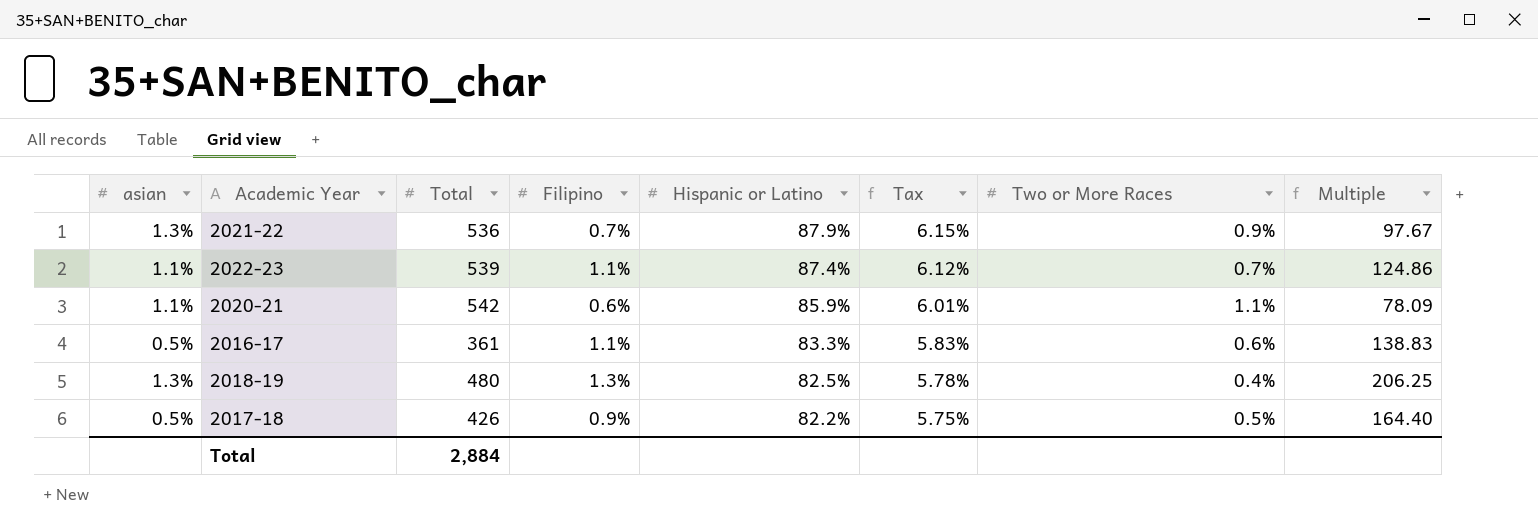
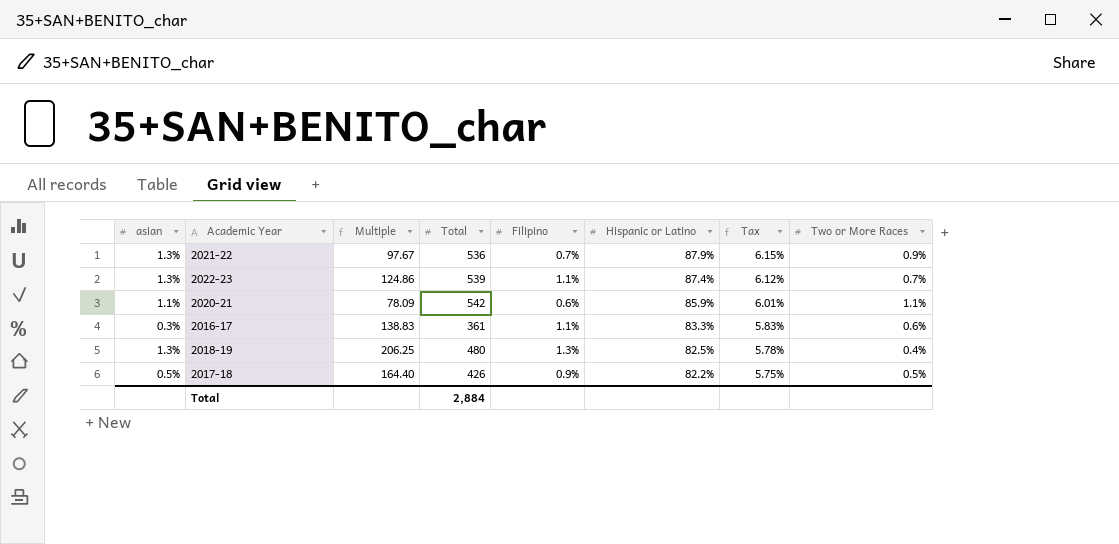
column Multiple | position: 8 -> 3
2022-23 | asian: 1.1% -> 1.3%
2016-17 | asian: 0.5% -> 0.3%

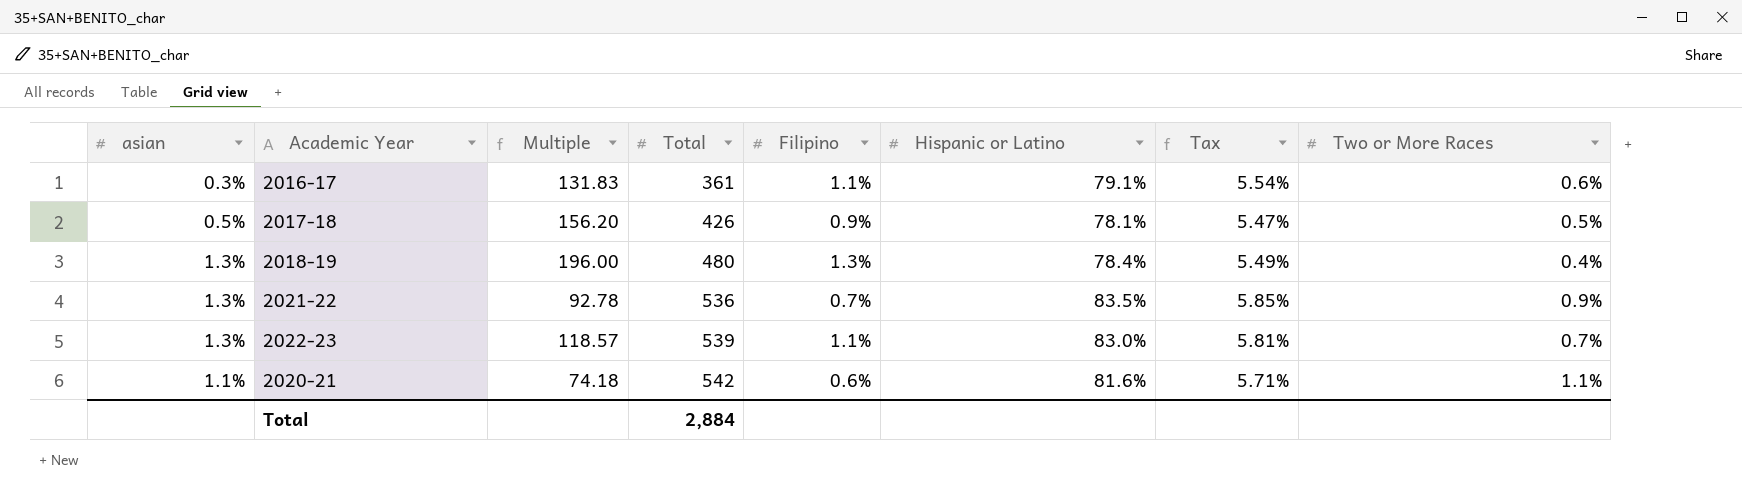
row order: Hispanic or Latino descending -> Total ascending
2016-17 | Multiple: 138.83 -> 131.83
2016-17 | Hispanic or Latino: 83.3% -> 79.1%
2016-17 | Tax: 5.83% -> 5.54%
2017-18 | Multiple: 164.40 -> 156.20
2017-18 | Hispanic or Latino: 82.2% -> 78.1%
2017-18 | Tax: 5.75% -> 5.47%
2018-19 | Multiple: 206.25 -> 196.00
2018-19 | Hispanic or Latino: 82.5% -> 78.4%
2018-19 | Tax: 5.78% -> 5.49%
2021-22 | Multiple: 97.67 -> 92.78
2021-22 | Hispanic or Latino: 87.9% -> 83.5%
2021-22 | Tax: 6.15% -> 5.85%
2022-23 | Multiple: 124.86 -> 118.57
2022-23 | Hispanic or Latino: 87.4% -> 83.0%
2022-23 | Tax: 6.12% -> 5.81%
2020-21 | Multiple: 78.09 -> 74.18
2020-21 | Hispanic or Latino: 85.9% -> 81.6%
2020-21 | Tax: 6.01% -> 5.71%

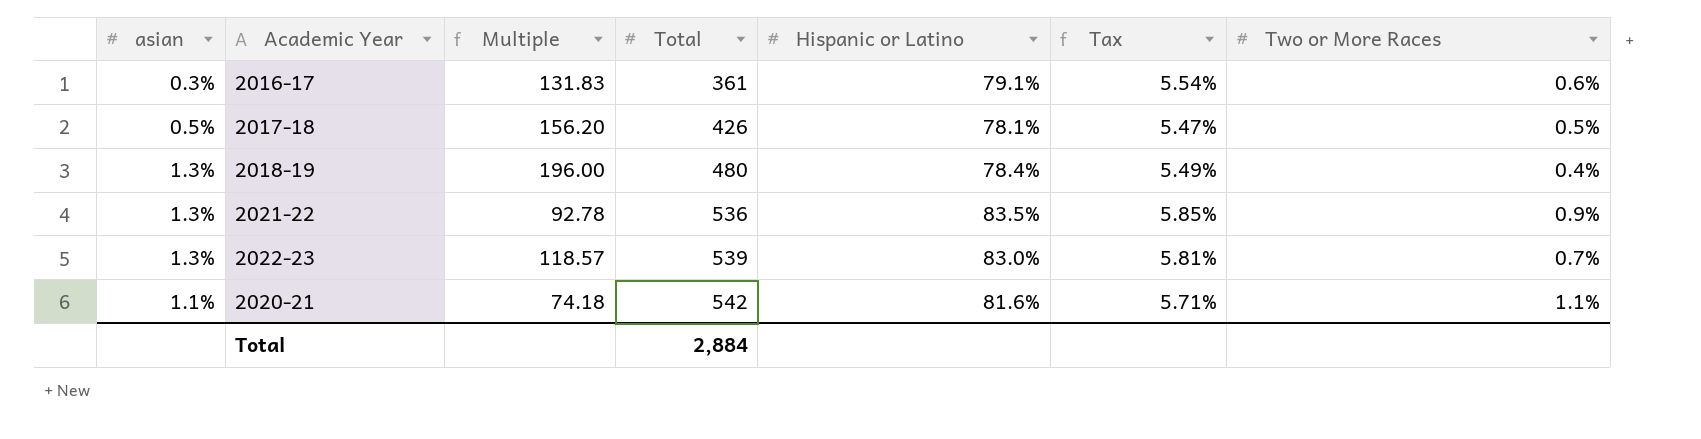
column Filipino | position: 5 -> none

